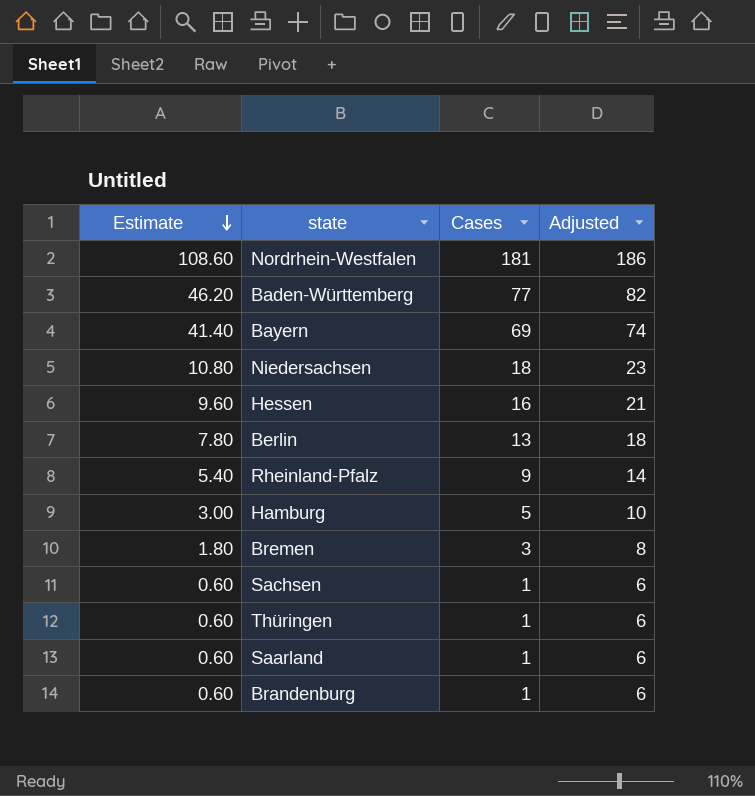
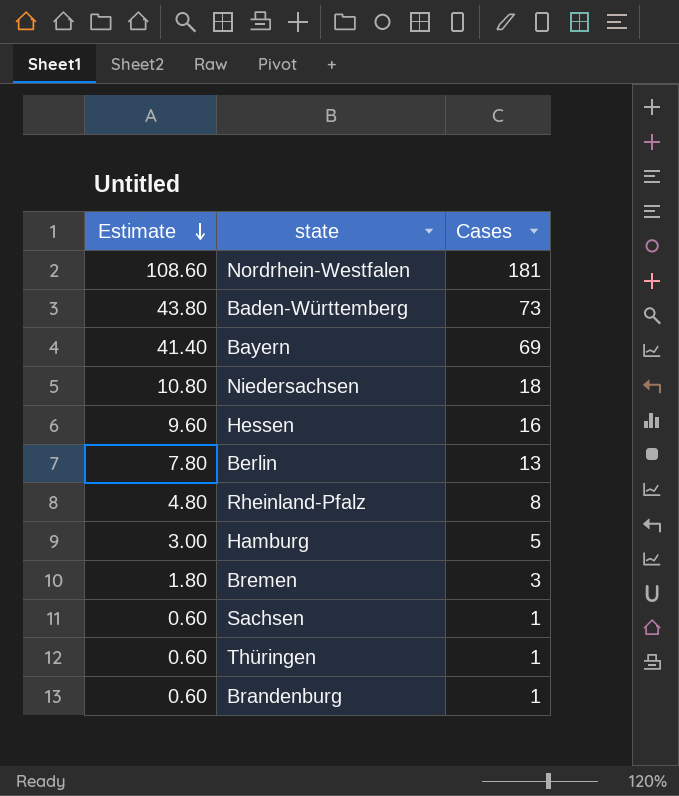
column Adjusted | formula: [Cases] + 5 -> none
row Saarland: 0.60 | 1 | 6 -> none
Baden-Württemberg | Estimate: 46.20 -> 43.80
Baden-Württemberg | Cases: 77 -> 73
Rheinland-Pfalz | Estimate: 5.40 -> 4.80
Rheinland-Pfalz | Cases: 9 -> 8

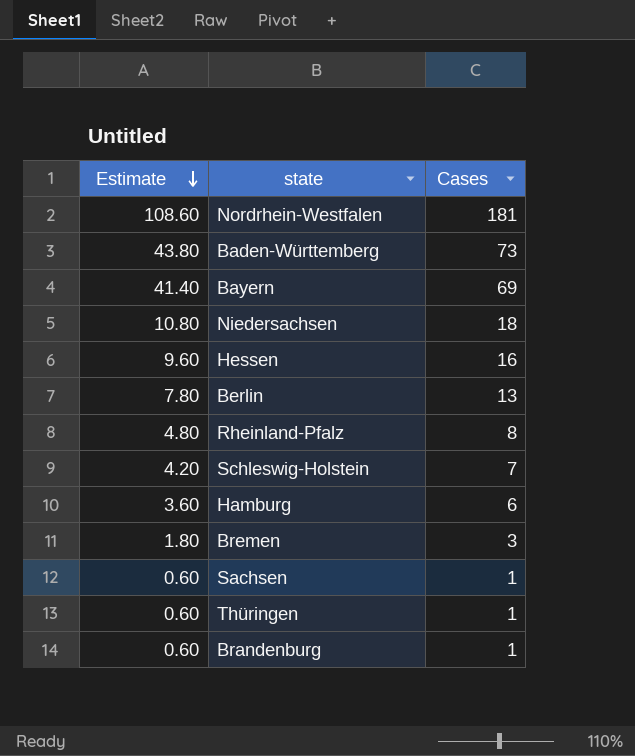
row Schleswig-Holstein: none -> 4.20 | 7
Hamburg | Estimate: 3.00 -> 3.60
Hamburg | Cases: 5 -> 6

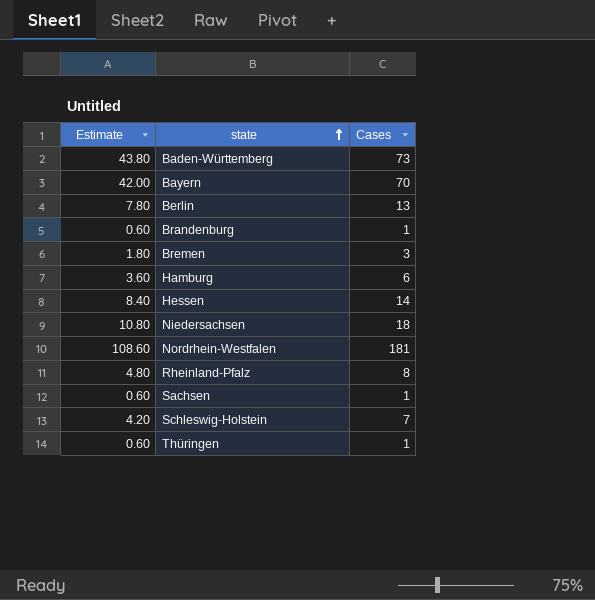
row order: Estimate descending -> state ascending
Bayern | Estimate: 41.40 -> 42.00
Bayern | Cases: 69 -> 70
Hessen | Estimate: 9.60 -> 8.40
Hessen | Cases: 16 -> 14

